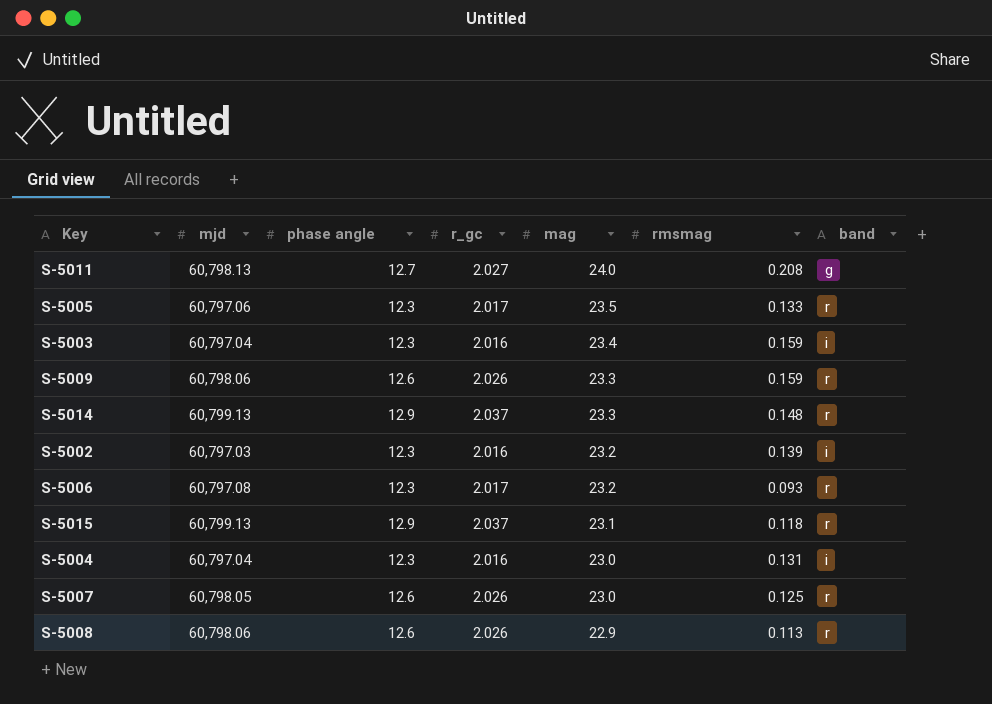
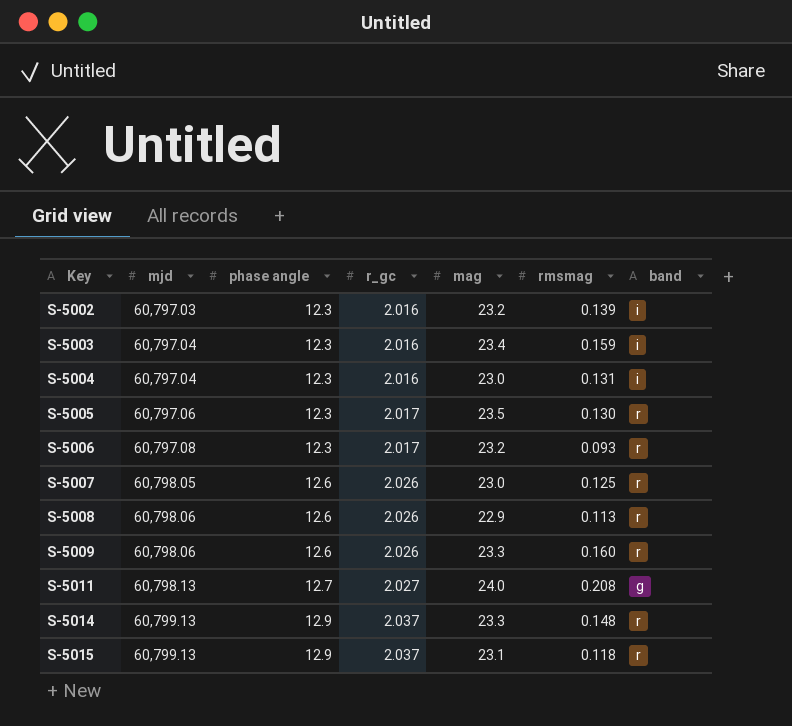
row order: mag descending -> Key ascending
S-5005 | rmsmag: 0.133 -> 0.130
S-5009 | rmsmag: 0.159 -> 0.160

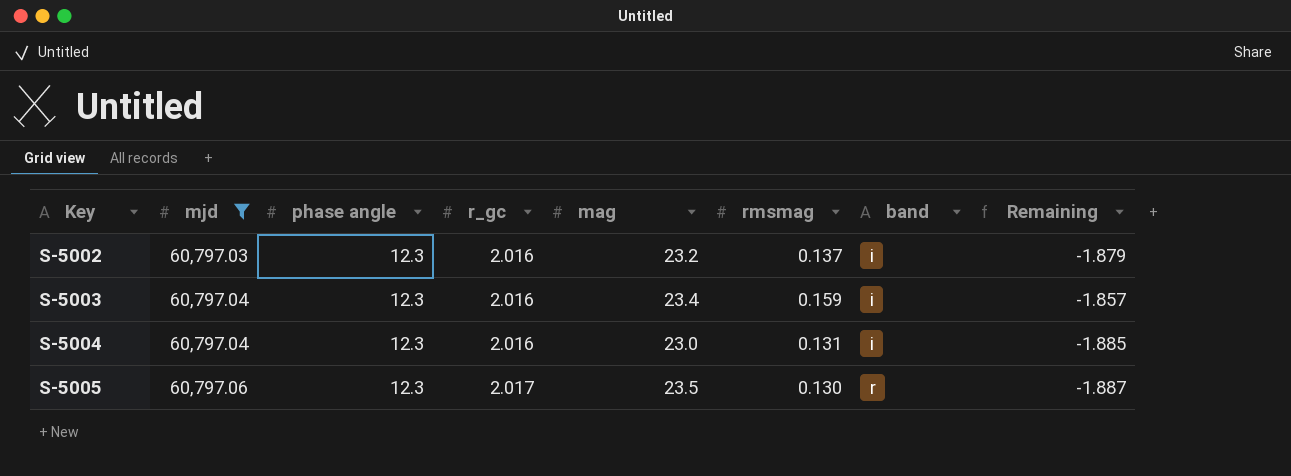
filter: none -> mjd <= 60,797.06
column Remaining | formula: none -> [rmsmag] - [r_gc]
S-5002 | rmsmag: 0.139 -> 0.137

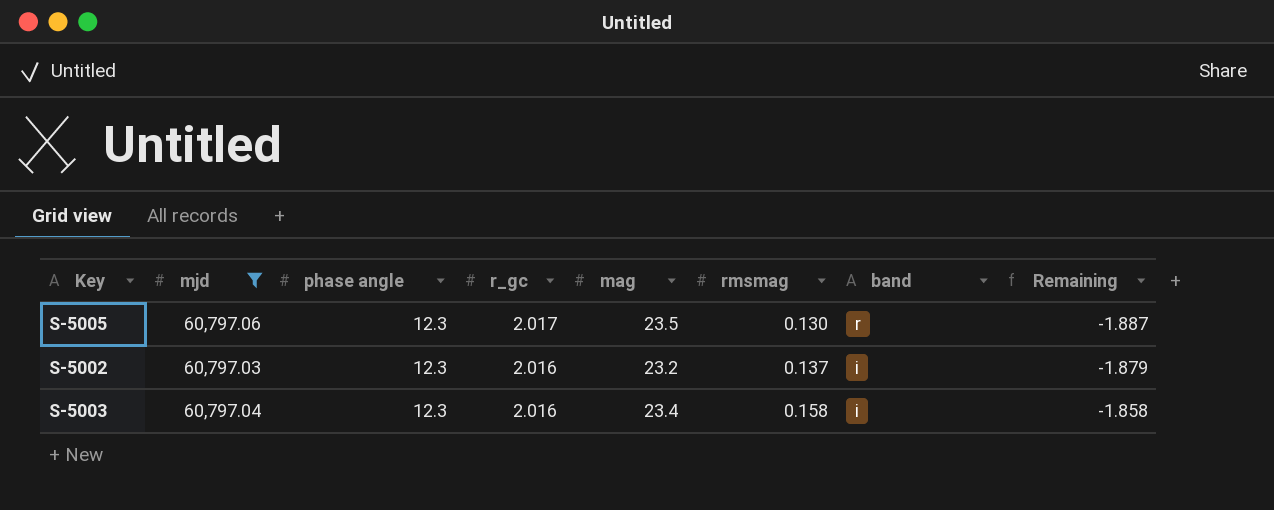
row order: Key ascending -> r_gc descending
row S-5004: 60,797.04 | 12.3 | 2.016 | 23.0 | 0.131 | i | -1.885 -> none
S-5003 | rmsmag: 0.159 -> 0.158
S-5003 | Remaining: -1.857 -> -1.858

